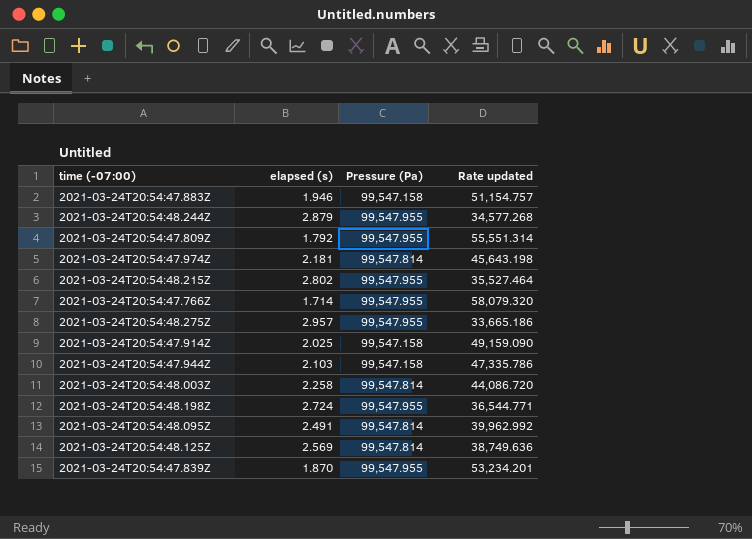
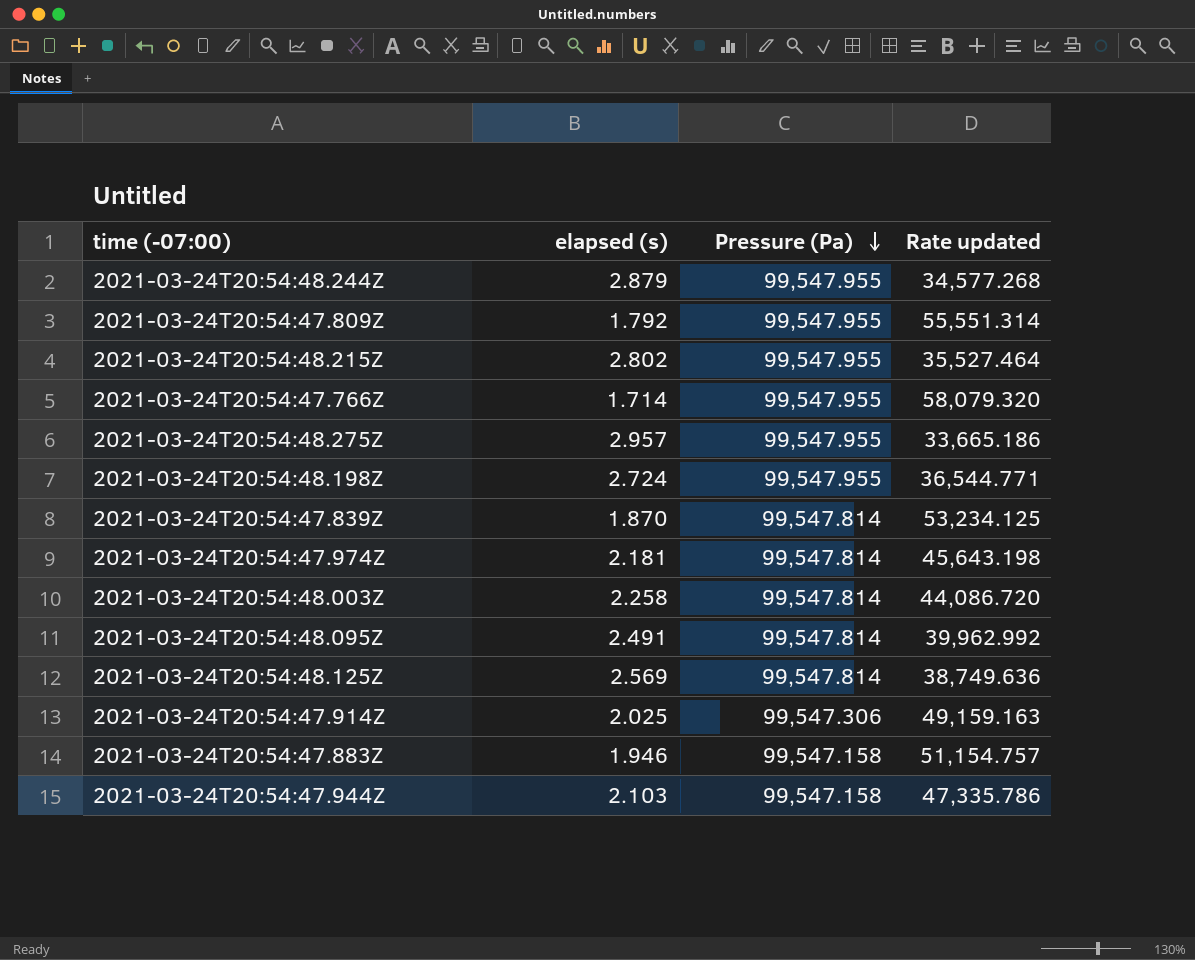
row order: none -> Pressure (Pa) descending
2021-03-24T20:54:47.839Z | Pressure (Pa): 99,547.955 -> 99,547.814
2021-03-24T20:54:47.839Z | Rate updated: 53,234.201 -> 53,234.125
2021-03-24T20:54:47.914Z | Pressure (Pa): 99,547.158 -> 99,547.306
2021-03-24T20:54:47.914Z | Rate updated: 49,159.090 -> 49,159.163

